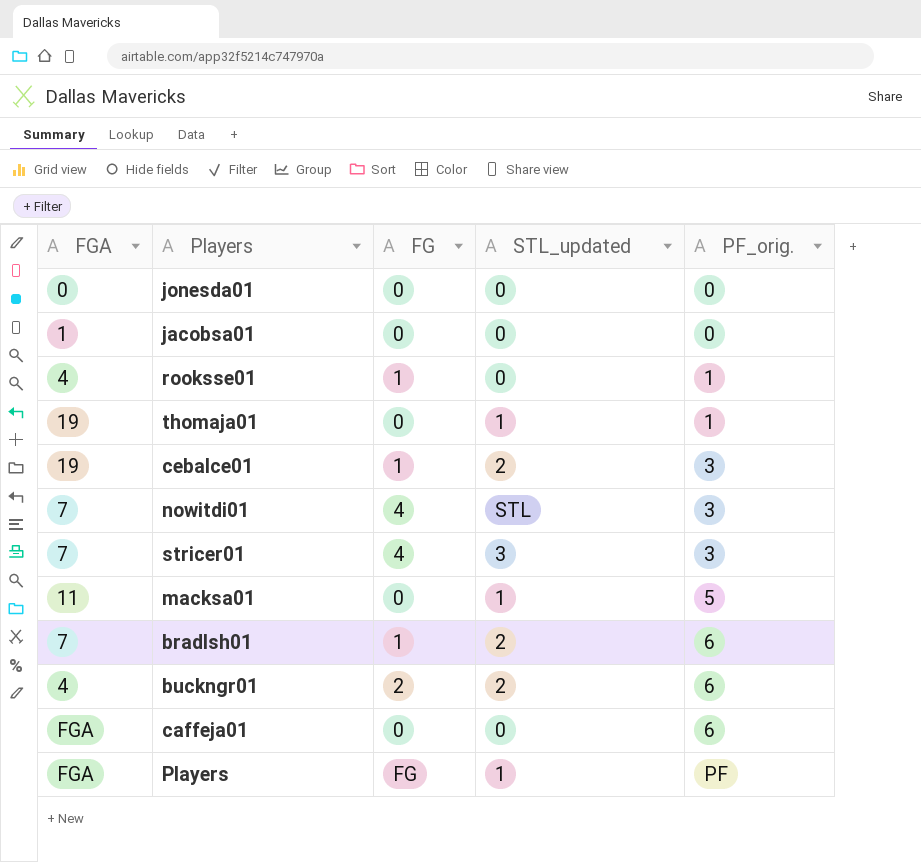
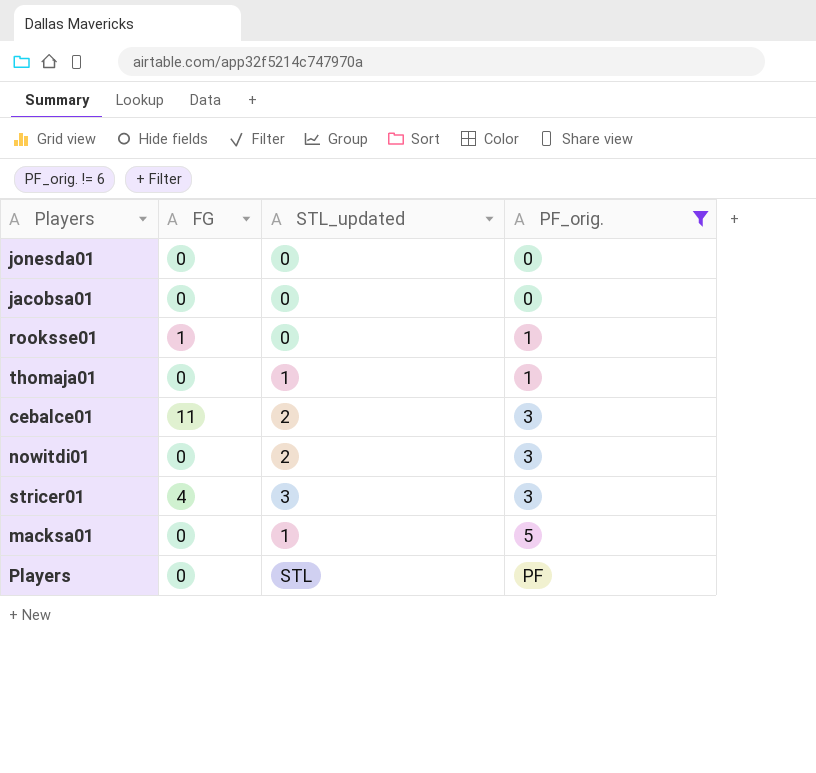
filter: none -> PF_orig. != 6
column FGA | position: 1 -> none
cebalce01 | FG: 1 -> 11
nowitdi01 | FG: 4 -> 0
nowitdi01 | STL_updated: STL -> 2
Players | FG: FG -> 0
Players | STL_updated: 1 -> STL

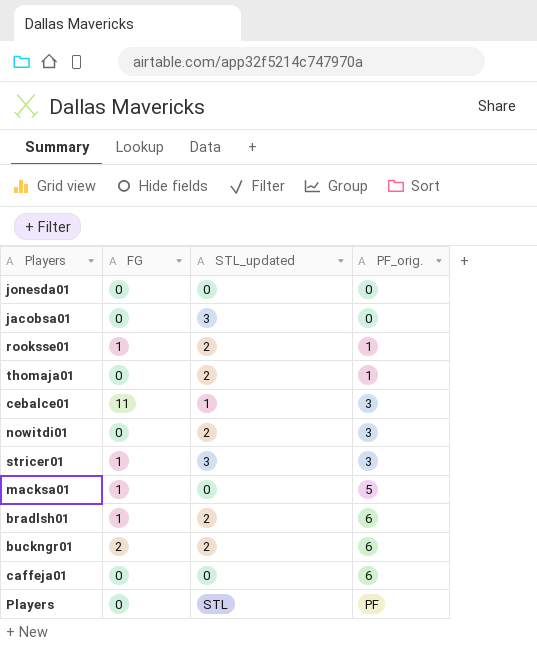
filter: PF_orig. != 6 -> none
jacobsa01 | STL_updated: 0 -> 3
rooksse01 | STL_updated: 0 -> 2
thomaja01 | STL_updated: 1 -> 2
cebalce01 | STL_updated: 2 -> 1
stricer01 | FG: 4 -> 1
macksa01 | FG: 0 -> 1
macksa01 | STL_updated: 1 -> 0

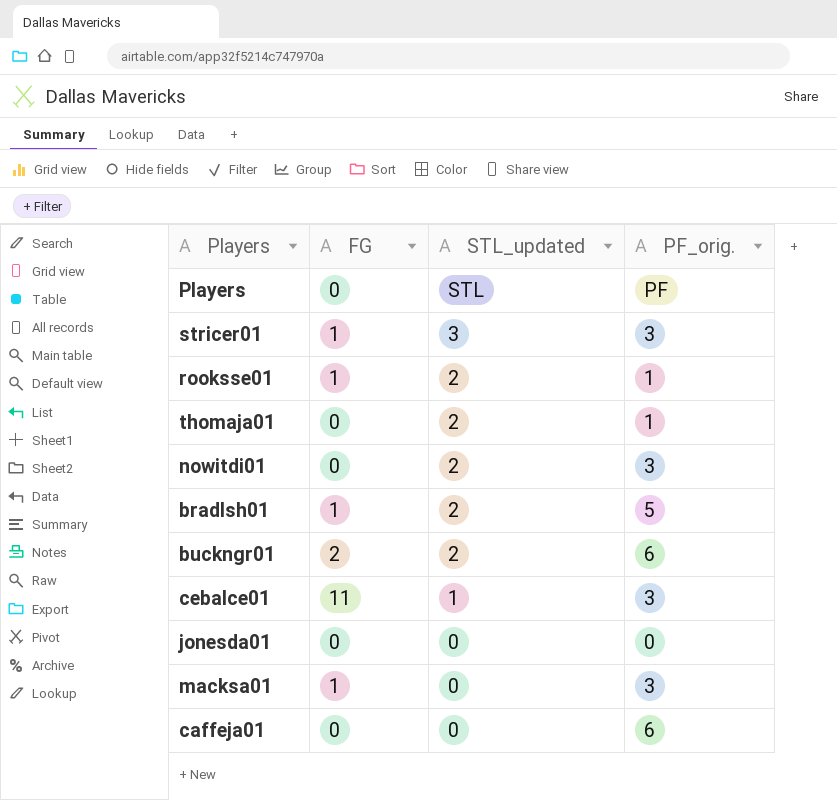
row order: PF_orig. ascending -> STL_updated descending
row jacobsa01: 0 | 3 | 0 -> none
bradlsh01 | PF_orig.: 6 -> 5
macksa01 | PF_orig.: 5 -> 3

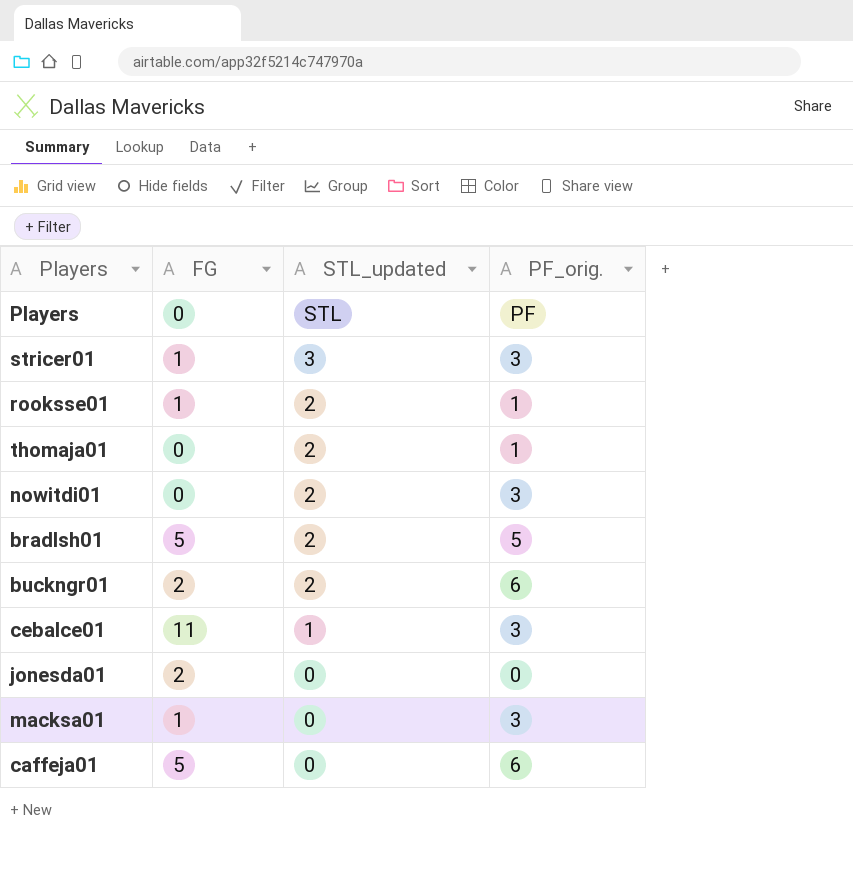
bradlsh01 | FG: 1 -> 5
jonesda01 | FG: 0 -> 2
caffeja01 | FG: 0 -> 5

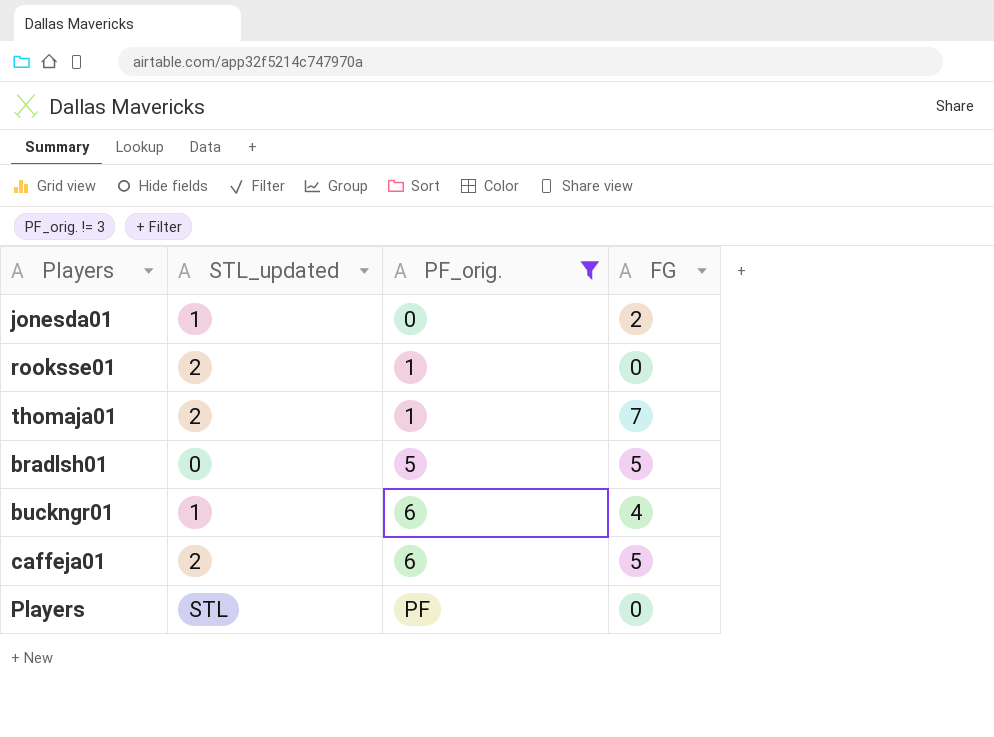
filter: none -> PF_orig. != 3
row order: STL_updated descending -> PF_orig. ascending
column FG | position: 2 -> 4
jonesda01 | STL_updated: 0 -> 1
rooksse01 | FG: 1 -> 0
thomaja01 | FG: 0 -> 7
bradlsh01 | STL_updated: 2 -> 0
buckngr01 | STL_updated: 2 -> 1
buckngr01 | FG: 2 -> 4
caffeja01 | STL_updated: 0 -> 2

